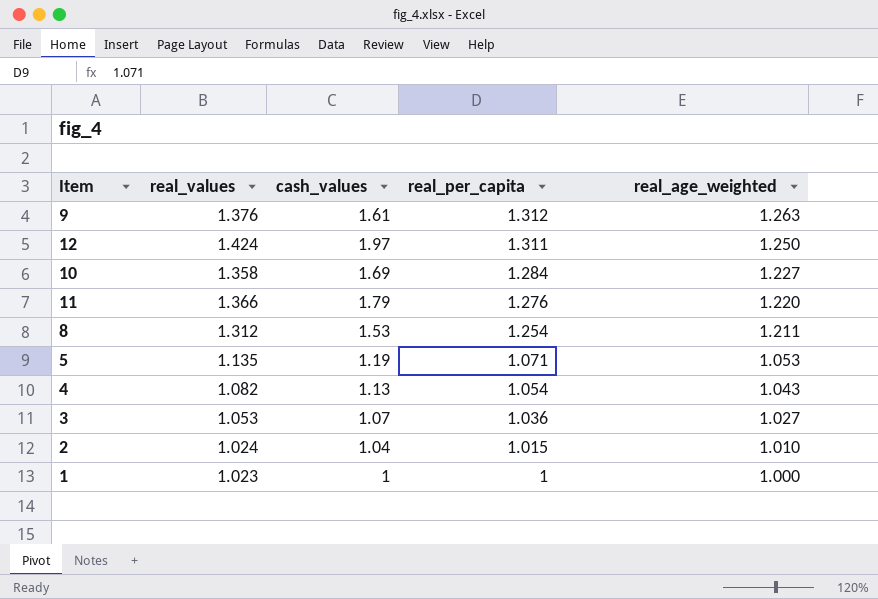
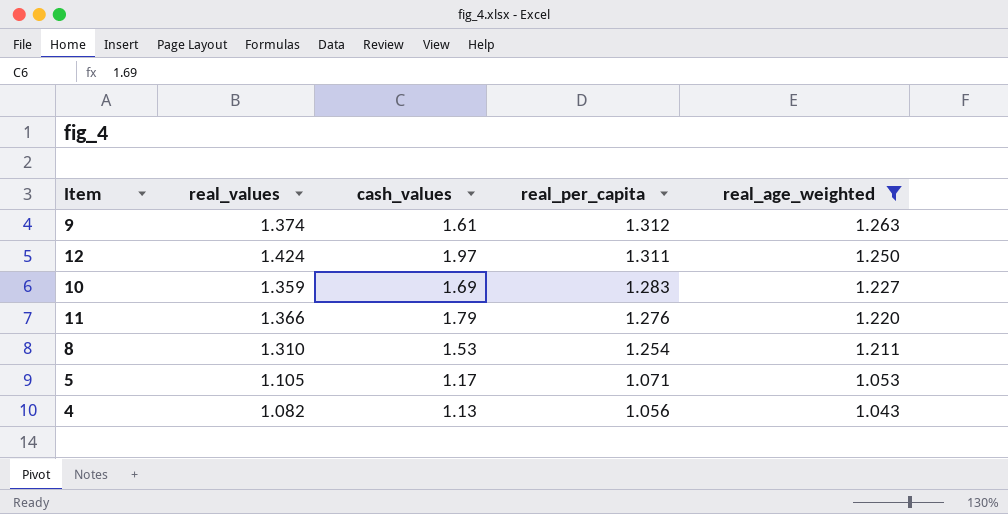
filter: none -> real_age_weighted >= 1.043
9 | real_values: 1.376 -> 1.374
10 | real_values: 1.358 -> 1.359
10 | real_per_capita: 1.284 -> 1.283
8 | real_values: 1.312 -> 1.310
5 | real_values: 1.135 -> 1.105
5 | cash_values: 1.19 -> 1.17
4 | real_per_capita: 1.054 -> 1.056

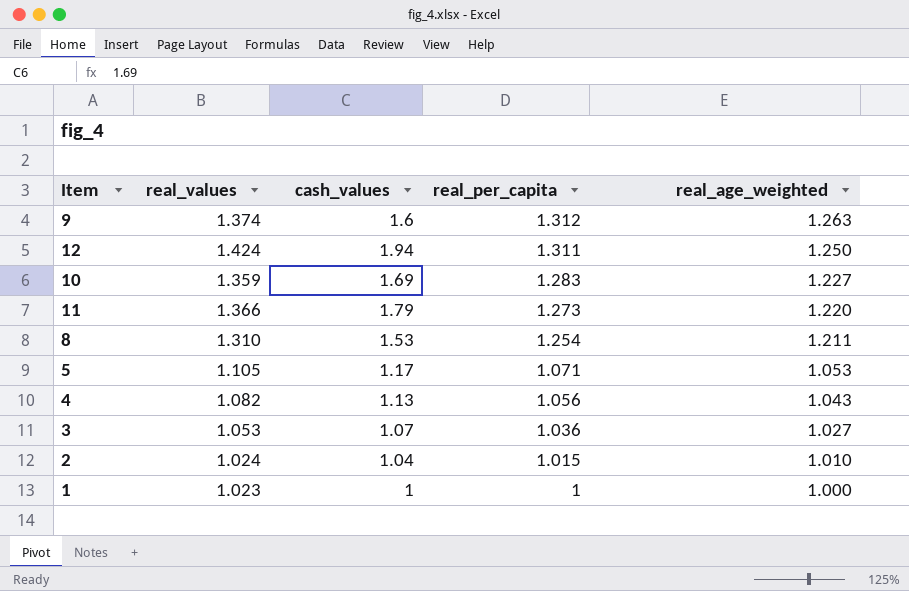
filter: real_age_weighted >= 1.043 -> none
9 | cash_values: 1.61 -> 1.6
12 | cash_values: 1.97 -> 1.94
11 | real_per_capita: 1.276 -> 1.273

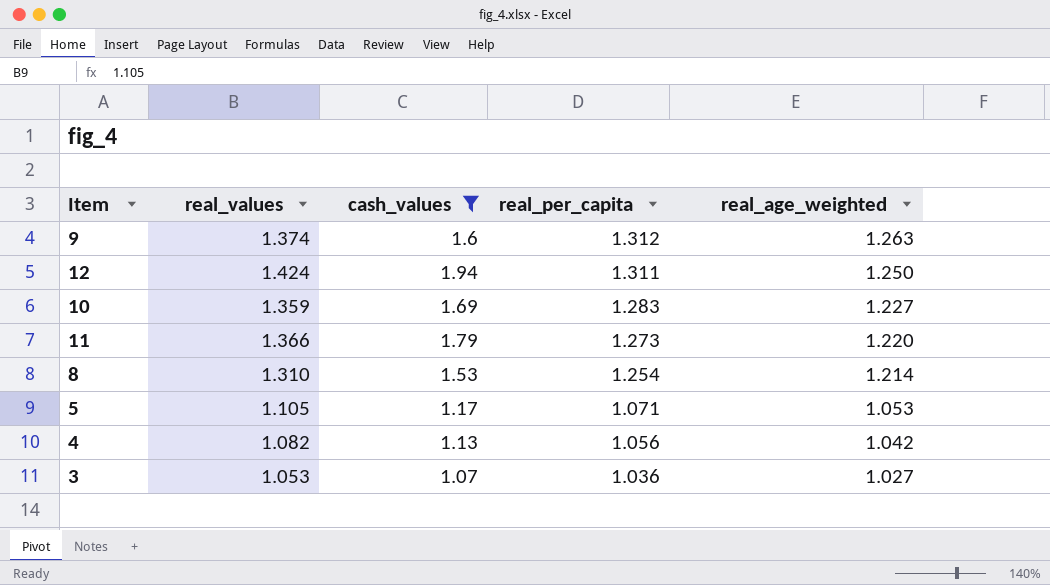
filter: none -> cash_values >= 1.07
8 | real_age_weighted: 1.211 -> 1.214
4 | real_age_weighted: 1.043 -> 1.042

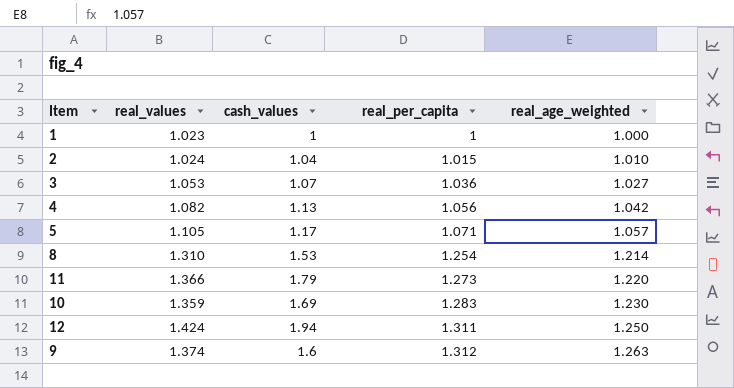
filter: cash_values >= 1.07 -> none
row order: real_per_capita descending -> real_per_capita ascending
5 | real_age_weighted: 1.053 -> 1.057
10 | real_age_weighted: 1.227 -> 1.230

